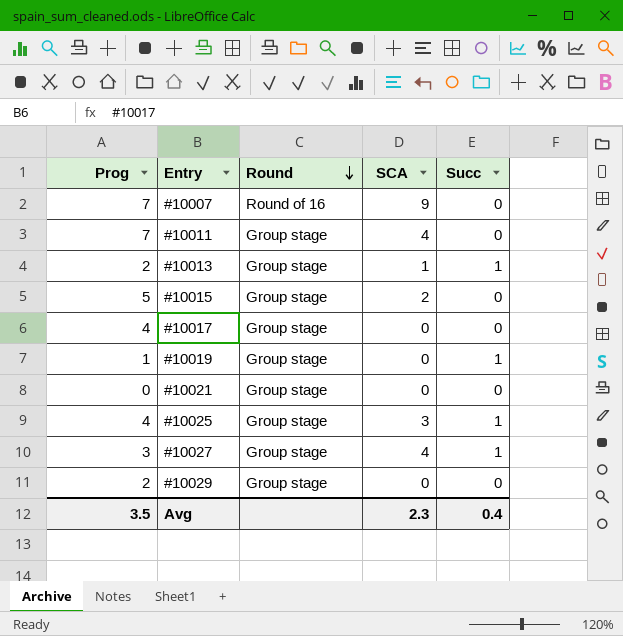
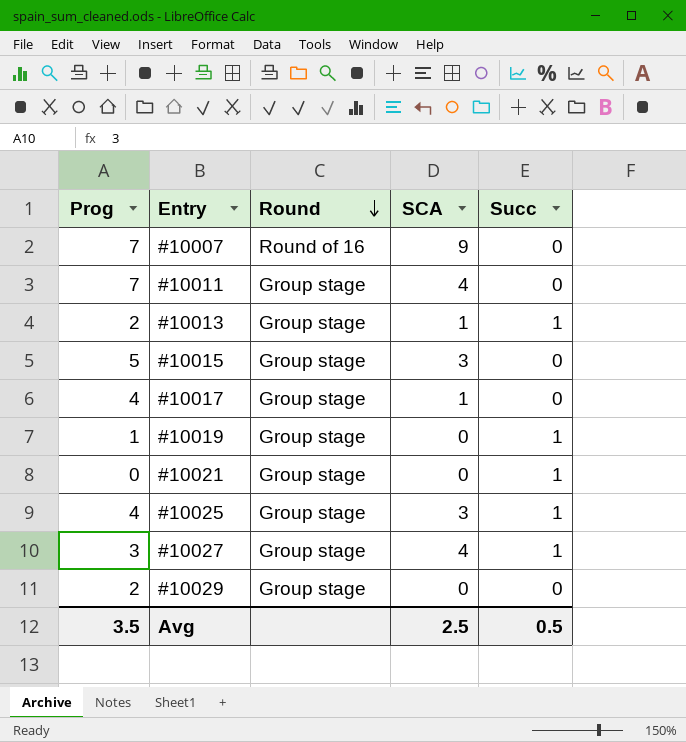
#10015 | SCA: 2 -> 3
#10017 | SCA: 0 -> 1
#10021 | Succ: 0 -> 1
Avg | SCA: 2.3 -> 2.5
Avg | Succ: 0.4 -> 0.5

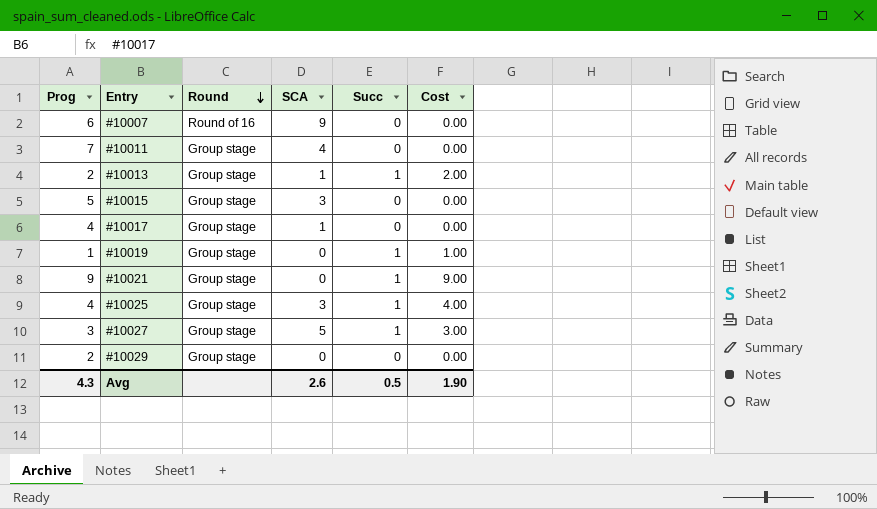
column Cost | formula: none -> [Prog] * [Succ]
#10007 | Prog: 7 -> 6
#10021 | Prog: 0 -> 9
#10027 | SCA: 4 -> 5
Avg | Prog: 3.5 -> 4.3
Avg | SCA: 2.5 -> 2.6

